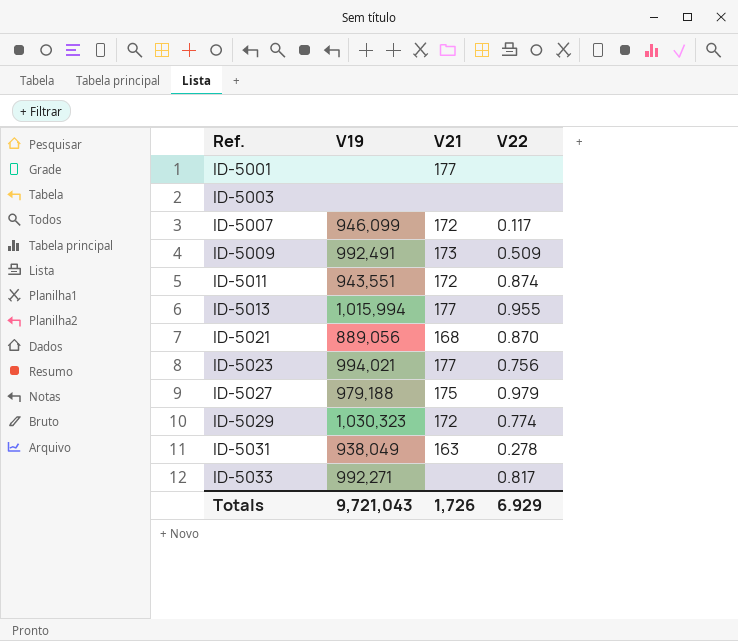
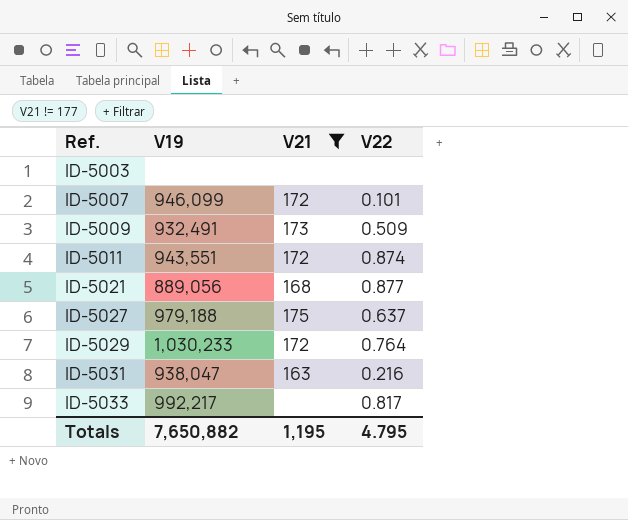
filter: none -> V21 != 177
ID-5007 | V22: 0.117 -> 0.101
ID-5009 | V19: 992,491 -> 932,491
ID-5021 | V22: 0.870 -> 0.877
ID-5027 | V22: 0.979 -> 0.637
ID-5029 | V19: 1,030,323 -> 1,030,233
ID-5029 | V22: 0.774 -> 0.764
ID-5031 | V19: 938,049 -> 938,047
ID-5031 | V22: 0.278 -> 0.216
ID-5033 | V19: 992,271 -> 992,217
Totals | V19: 9,721,043 -> 7,650,882
Totals | V21: 1,726 -> 1,195
Totals | V22: 6.929 -> 4.795

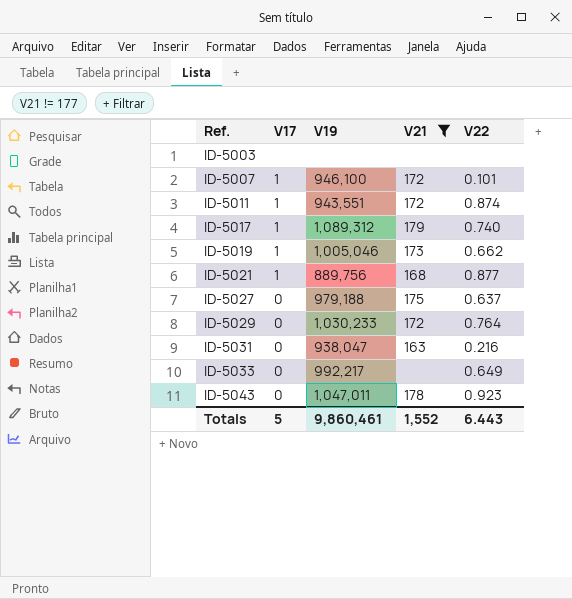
column V17 | position: none -> 2
row ID-5009: 932,491 | 173 | 0.509 -> none
ID-5007 | V19: 946,099 -> 946,100
row ID-5017: none -> 1 | 1,089,312 | 179 | 0.740
row ID-5019: none -> 1 | 1,005,046 | 173 | 0.662
ID-5021 | V19: 889,056 -> 889,756
ID-5033 | V22: 0.817 -> 0.649
row ID-5043: none -> 0 | 1,047,011 | 178 | 0.923
Totals | V19: 7,650,882 -> 9,860,461
Totals | V21: 1,195 -> 1,552
Totals | V22: 4.795 -> 6.443

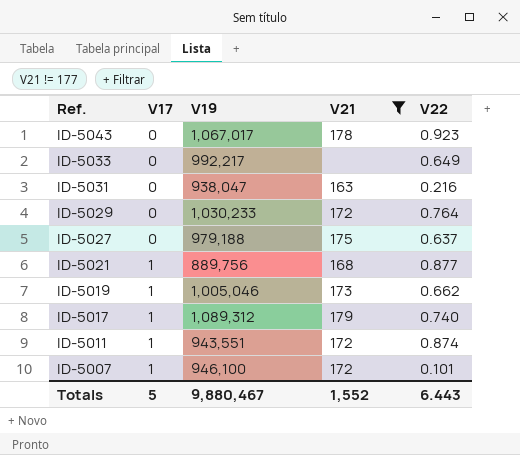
row order: Ref. ascending -> Ref. descending
row ID-5003: none | none | none | none -> none
ID-5043 | V19: 1,047,011 -> 1,067,017
Totals | V19: 9,860,461 -> 9,880,467

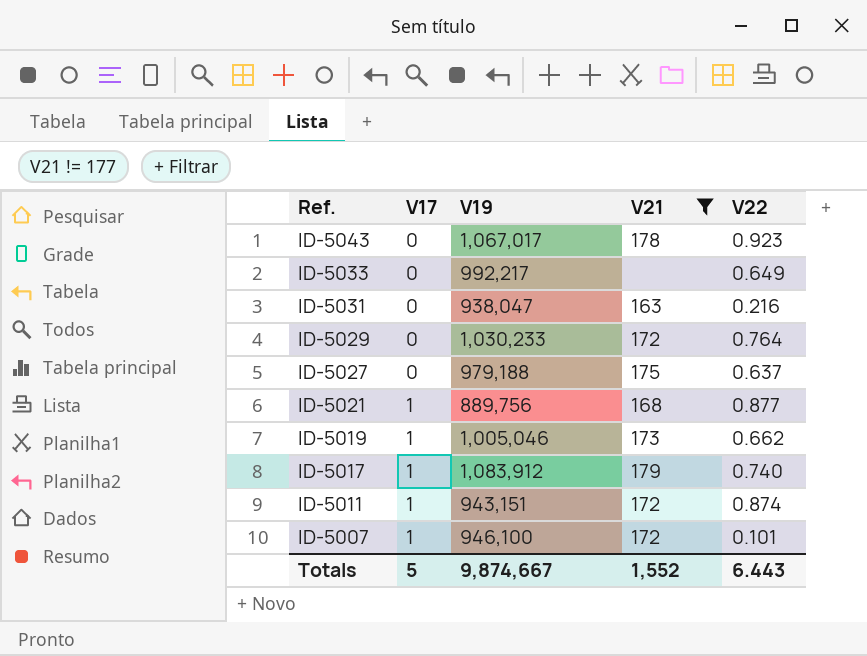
ID-5017 | V19: 1,089,312 -> 1,083,912
ID-5011 | V19: 943,551 -> 943,151
Totals | V19: 9,880,467 -> 9,874,667

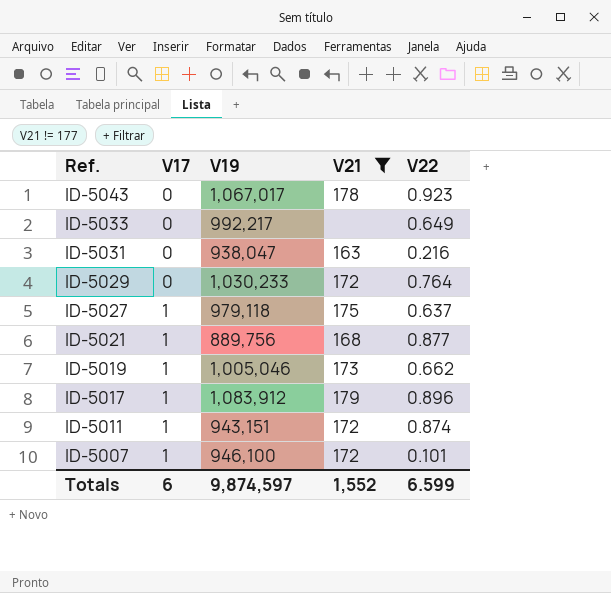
ID-5027 | V17: 0 -> 1
ID-5027 | V19: 979,188 -> 979,118
ID-5017 | V22: 0.740 -> 0.896
Totals | V17: 5 -> 6
Totals | V19: 9,874,667 -> 9,874,597
Totals | V22: 6.443 -> 6.599

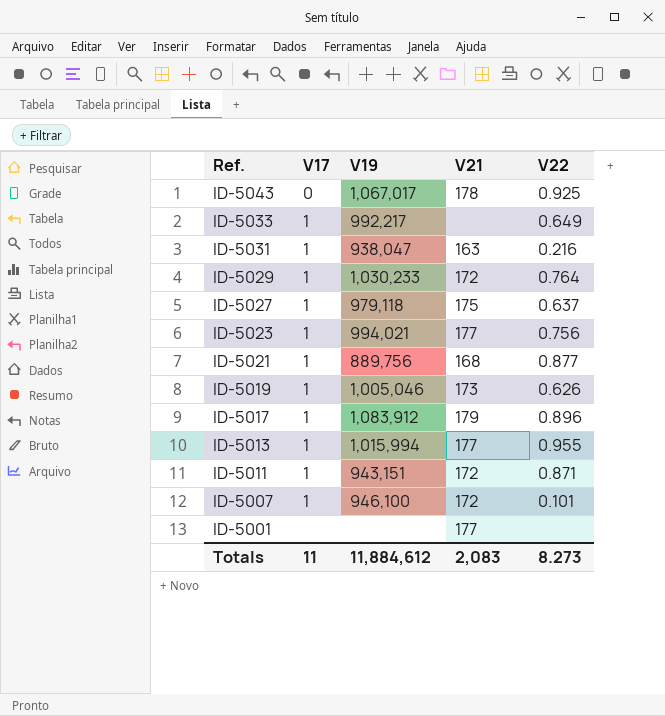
filter: V21 != 177 -> none
ID-5043 | V22: 0.923 -> 0.925
ID-5033 | V17: 0 -> 1
ID-5031 | V17: 0 -> 1
ID-5029 | V17: 0 -> 1
ID-5019 | V22: 0.662 -> 0.626
ID-5011 | V22: 0.874 -> 0.871
Totals | V17: 6 -> 11
Totals | V19: 9,874,597 -> 11,884,612
Totals | V21: 1,552 -> 2,083
Totals | V22: 6.599 -> 8.273

